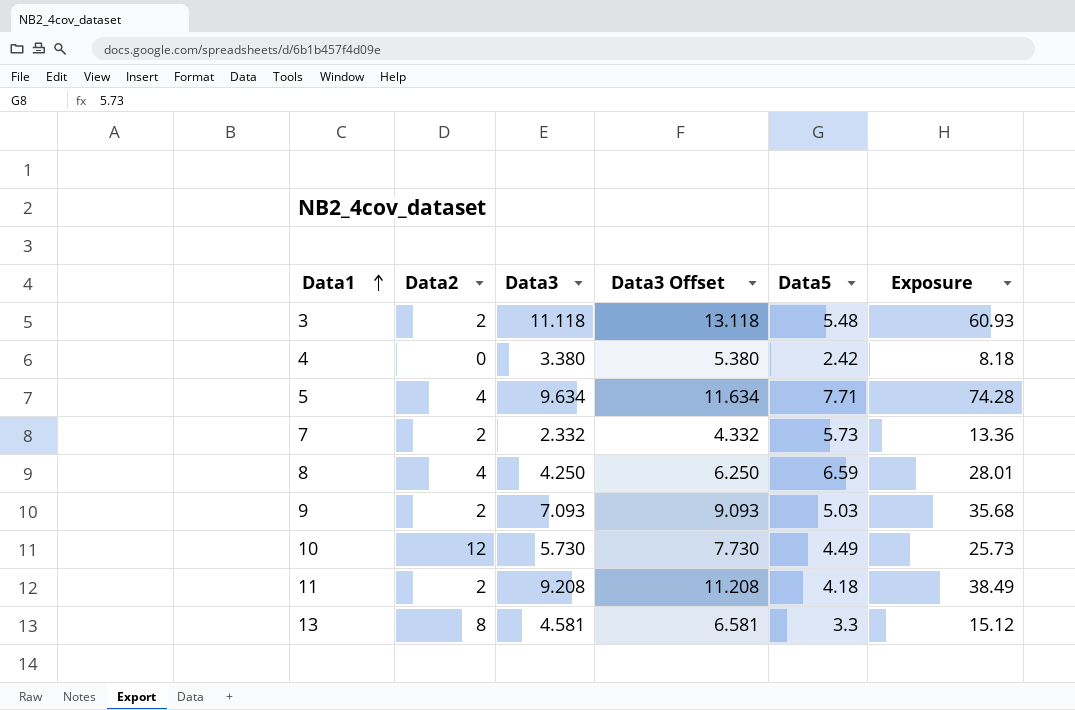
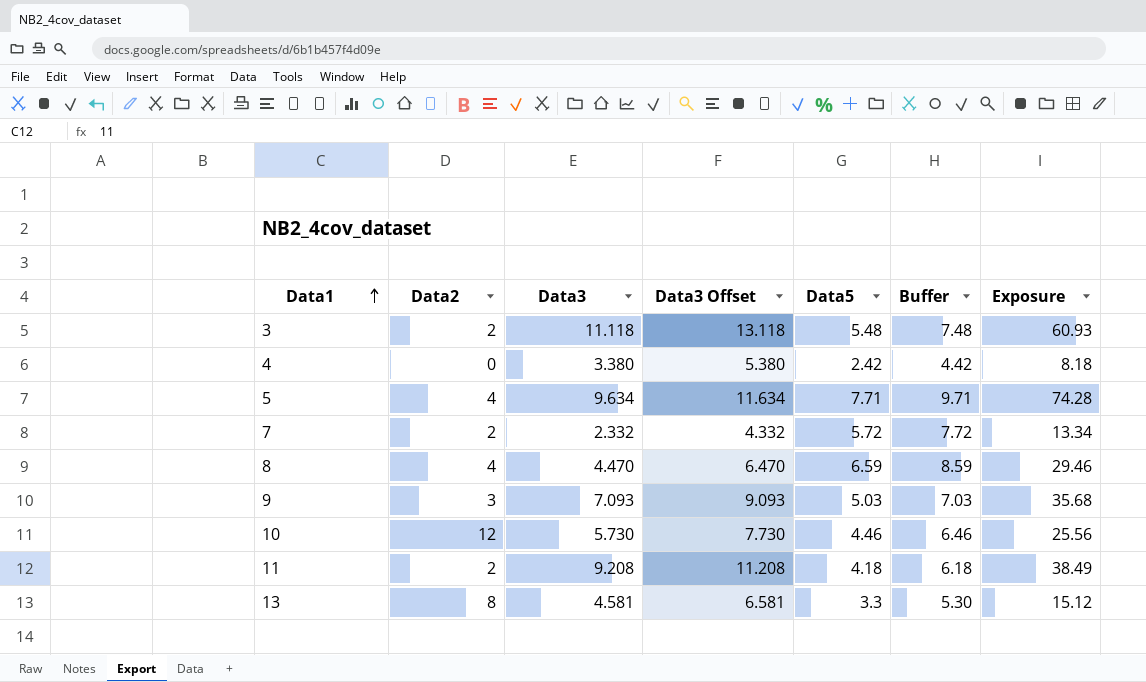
column Buffer | formula: none -> [Data5] + 2
7 | Data5: 5.73 -> 5.72
7 | Exposure: 13.36 -> 13.34
8 | Data3: 4.250 -> 4.470
8 | Data3 Offset: 6.250 -> 6.470
8 | Exposure: 28.01 -> 29.46
9 | Data2: 2 -> 3
10 | Data5: 4.49 -> 4.46
10 | Exposure: 25.73 -> 25.56

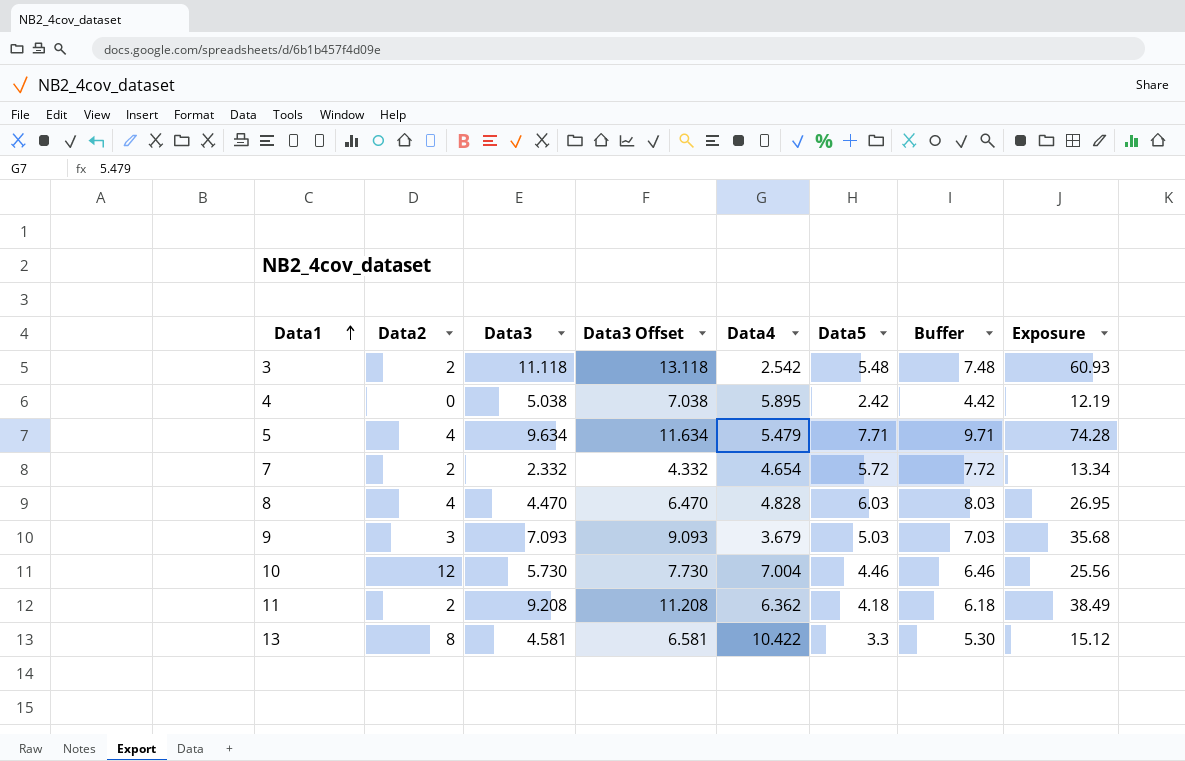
column Data4 | position: none -> 5
4 | Data3: 3.380 -> 5.038
4 | Data3 Offset: 5.380 -> 7.038
4 | Exposure: 8.18 -> 12.19
8 | Data5: 6.59 -> 6.03
8 | Buffer: 8.59 -> 8.03
8 | Exposure: 29.46 -> 26.95

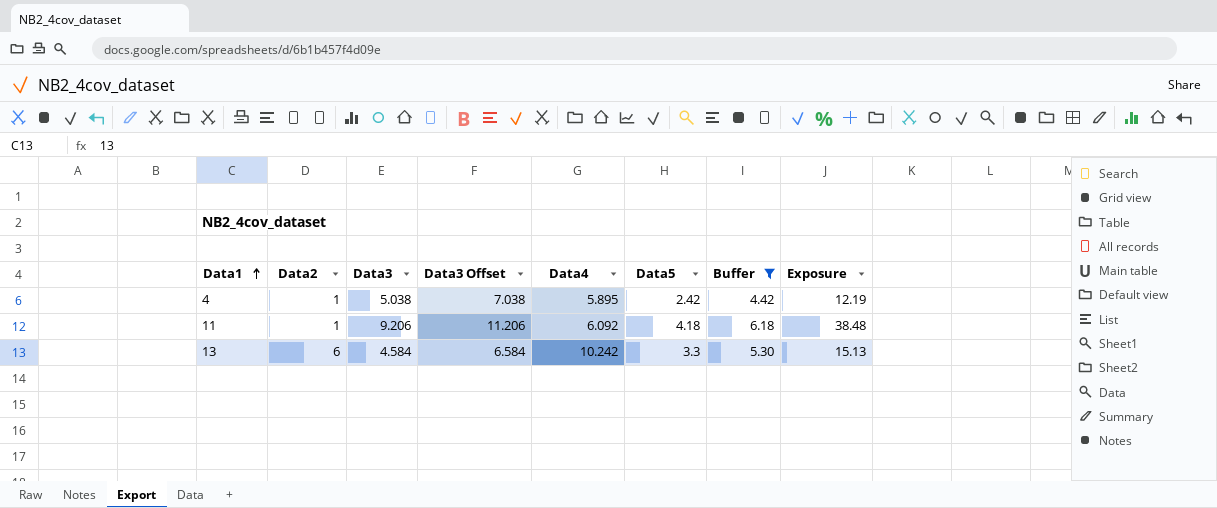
filter: none -> Buffer <= 6.18
4 | Data2: 0 -> 1
11 | Data2: 2 -> 1
11 | Data3: 9.208 -> 9.206
11 | Data3 Offset: 11.208 -> 11.206
11 | Data4: 6.362 -> 6.092
11 | Exposure: 38.49 -> 38.48
13 | Data2: 8 -> 6
13 | Data3: 4.581 -> 4.584
13 | Data3 Offset: 6.581 -> 6.584
13 | Data4: 10.422 -> 10.242
13 | Exposure: 15.12 -> 15.13

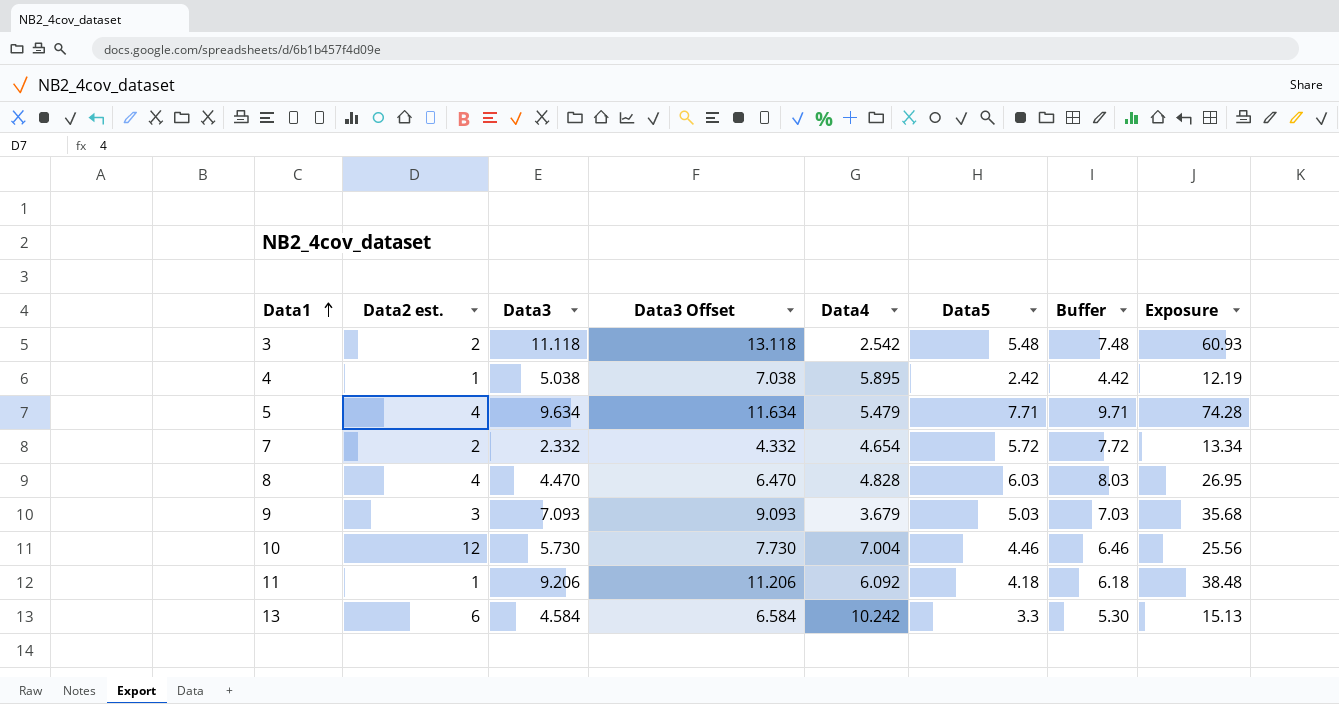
filter: Buffer <= 6.18 -> none
column name: Data2 -> Data2 est.

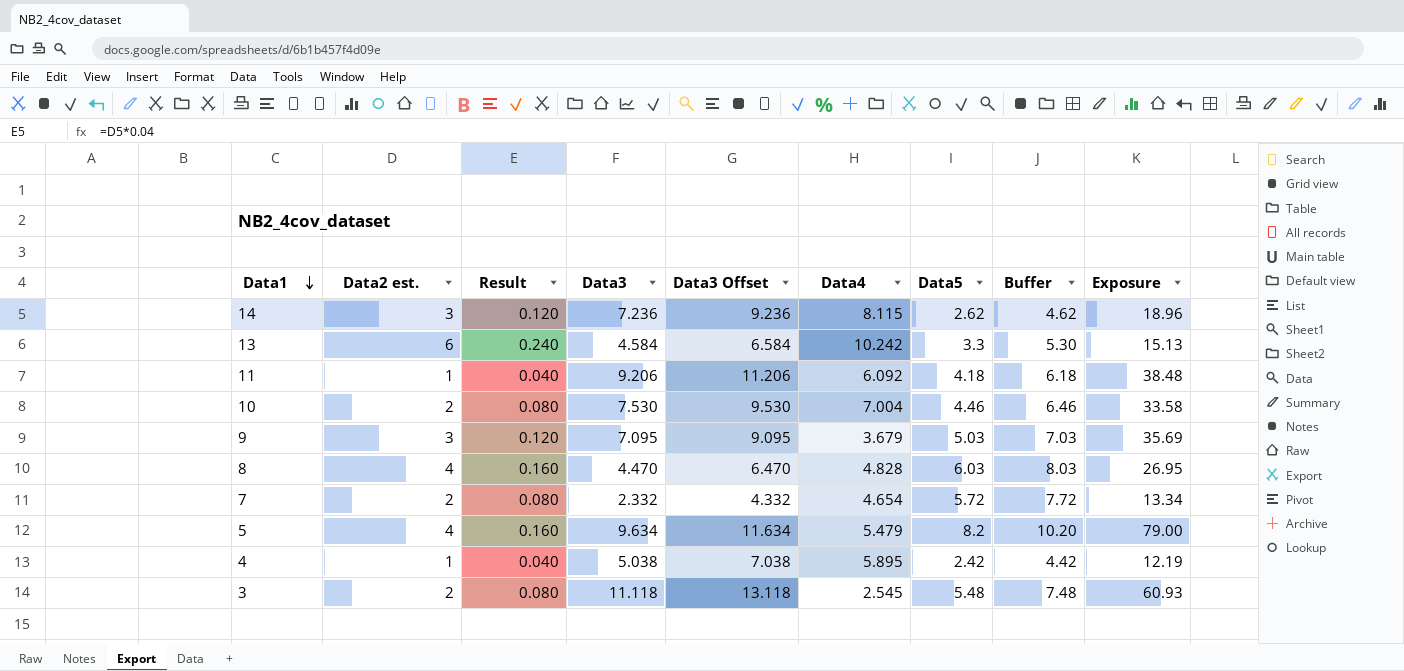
row order: Data1 ascending -> Data1 descending
column Result | formula: none -> [Data2 est.] * 0.04
row 14: none -> 3 | 0.120 | 7.236 | 9.236 | 8.115 | 2.62 | 4.62 | 18.96
10 | Data2 est.: 12 -> 2
10 | Data3: 5.730 -> 7.530
10 | Data3 Offset: 7.730 -> 9.530
10 | Exposure: 25.56 -> 33.58
9 | Data3: 7.093 -> 7.095
9 | Data3 Offset: 9.093 -> 9.095
9 | Exposure: 35.68 -> 35.69
5 | Data5: 7.71 -> 8.2
5 | Buffer: 9.71 -> 10.20
5 | Exposure: 74.28 -> 79.00
3 | Data4: 2.542 -> 2.545

